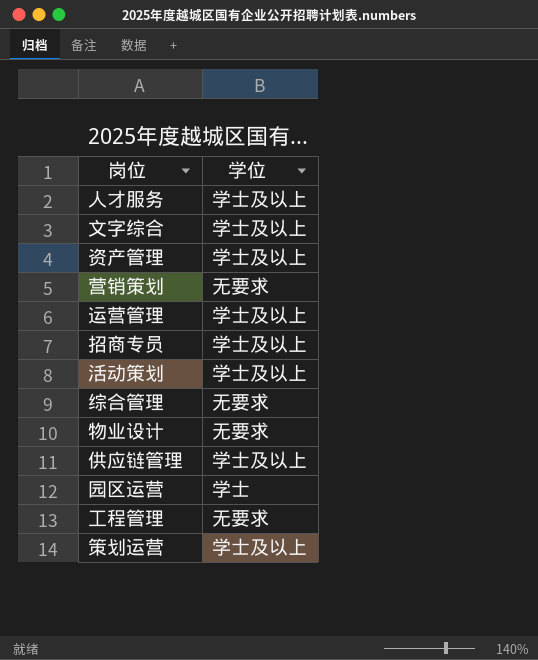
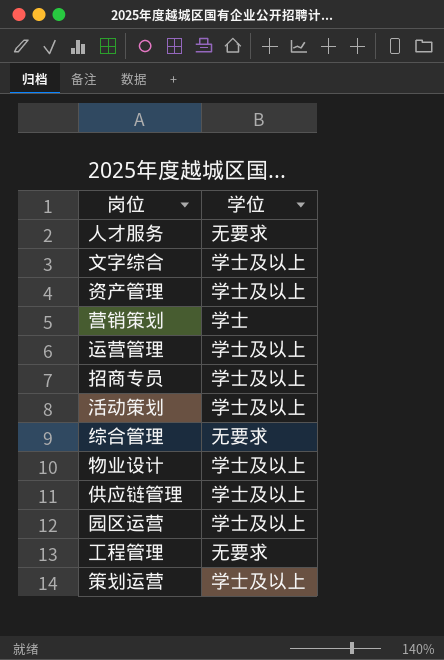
人才服务 | 学位: 学士及以上 -> 无要求
营销策划 | 学位: 无要求 -> 学士
物业设计 | 学位: 无要求 -> 学士及以上
园区运营 | 学位: 学士 -> 学士及以上

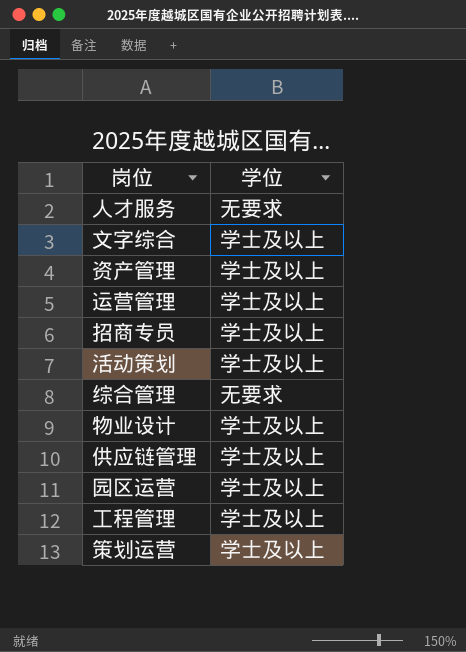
row 营销策划: 学士 -> none
工程管理 | 学位: 无要求 -> 学士及以上

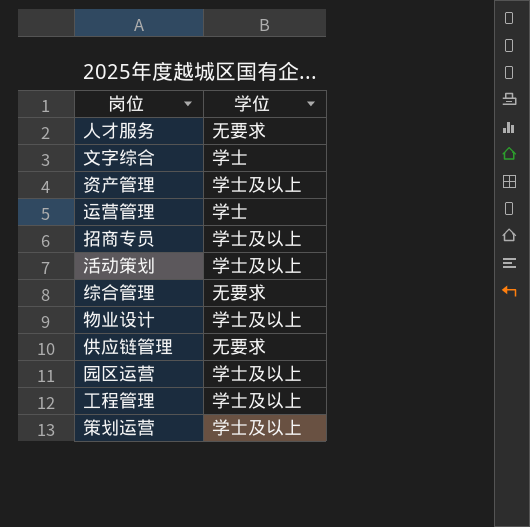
文字综合 | 学位: 学士及以上 -> 学士
运营管理 | 学位: 学士及以上 -> 学士
供应链管理 | 学位: 学士及以上 -> 无要求

